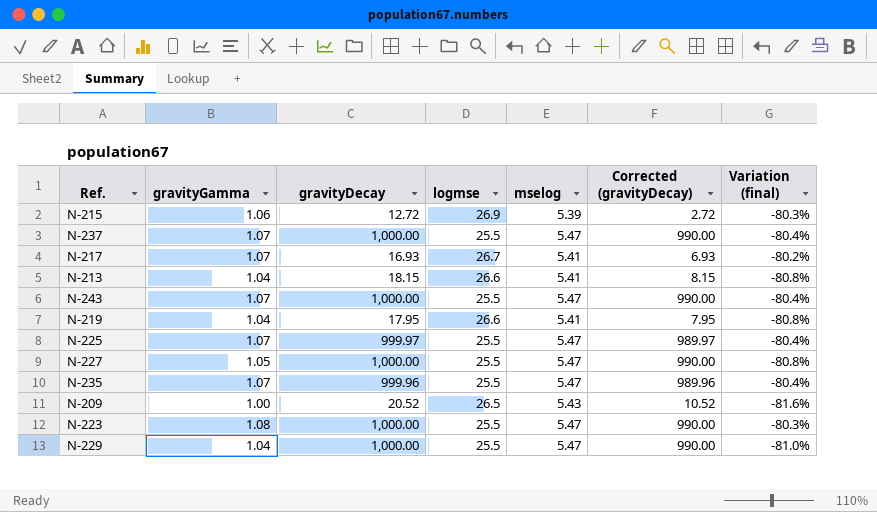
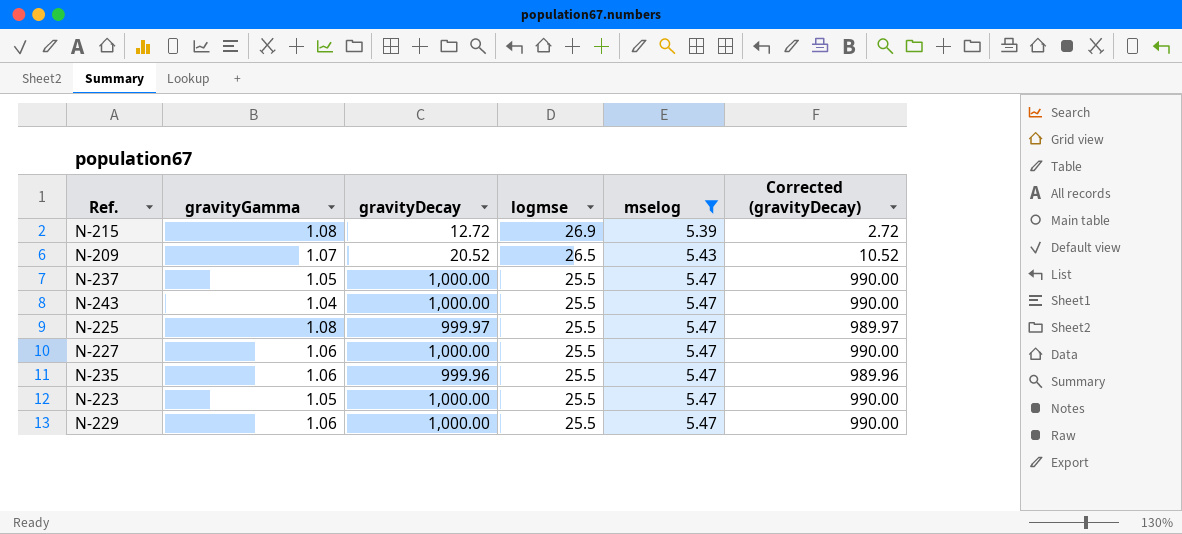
filter: none -> mselog != 5.41
row order: none -> logmse descending
column Variation (final) | formula: ([gravityGamma] - [mselog]) / [mselog] -> none
N-215 | gravityGamma: 1.06 -> 1.08
N-209 | gravityGamma: 1.00 -> 1.07
N-237 | gravityGamma: 1.07 -> 1.05
N-243 | gravityGamma: 1.07 -> 1.04
N-225 | gravityGamma: 1.07 -> 1.08
N-227 | gravityGamma: 1.05 -> 1.06
N-235 | gravityGamma: 1.07 -> 1.06
N-223 | gravityGamma: 1.08 -> 1.05
N-229 | gravityGamma: 1.04 -> 1.06

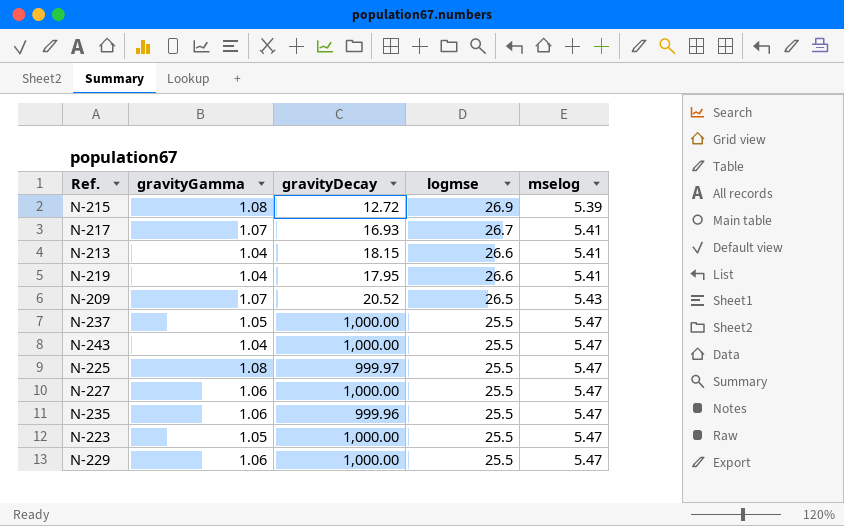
filter: mselog != 5.41 -> none
column Corrected (gravityDecay) | formula: [gravityDecay] - 10 -> none

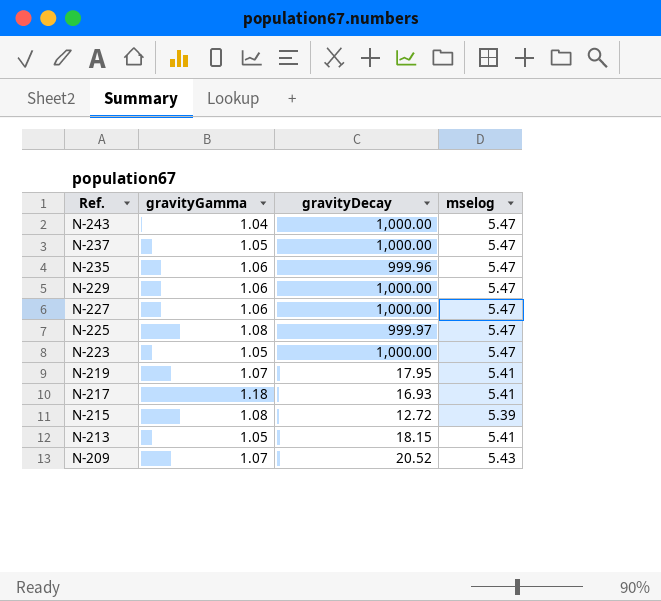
row order: logmse descending -> Ref. descending
column logmse | position: 4 -> none
N-219 | gravityGamma: 1.04 -> 1.07
N-217 | gravityGamma: 1.07 -> 1.18
N-213 | gravityGamma: 1.04 -> 1.05

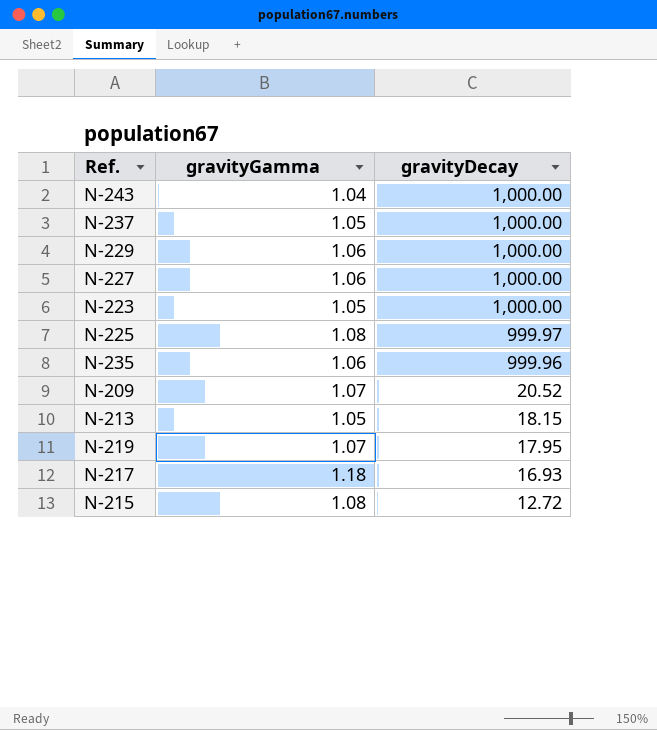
row order: Ref. descending -> gravityDecay descending
column mselog | position: 4 -> none

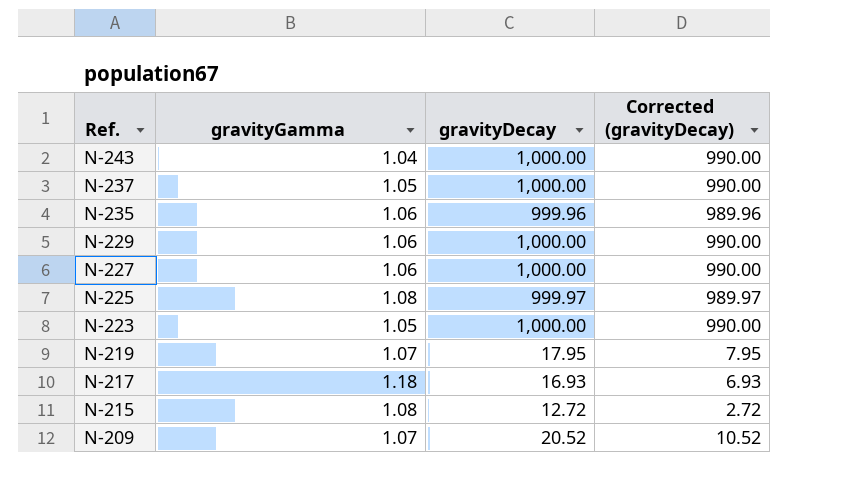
row order: gravityDecay descending -> Ref. descending
column Corrected (gravityDecay) | formula: none -> [gravityDecay] - 10
row N-213: 1.05 | 18.15 -> none

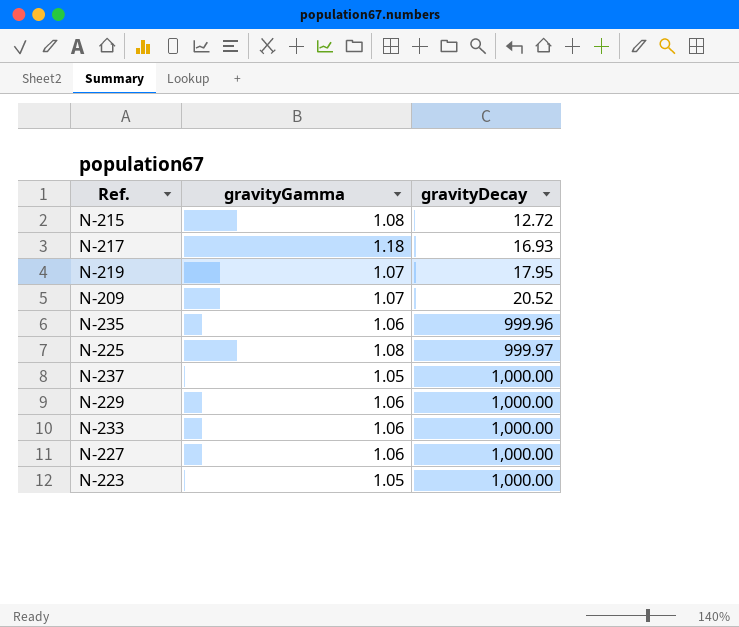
row order: Ref. descending -> gravityDecay ascending
column Corrected (gravityDecay) | formula: [gravityDecay] - 10 -> none
row N-243: 1.04 | 1,000.00 | 990.00 -> none
row N-233: none -> 1.06 | 1,000.00

